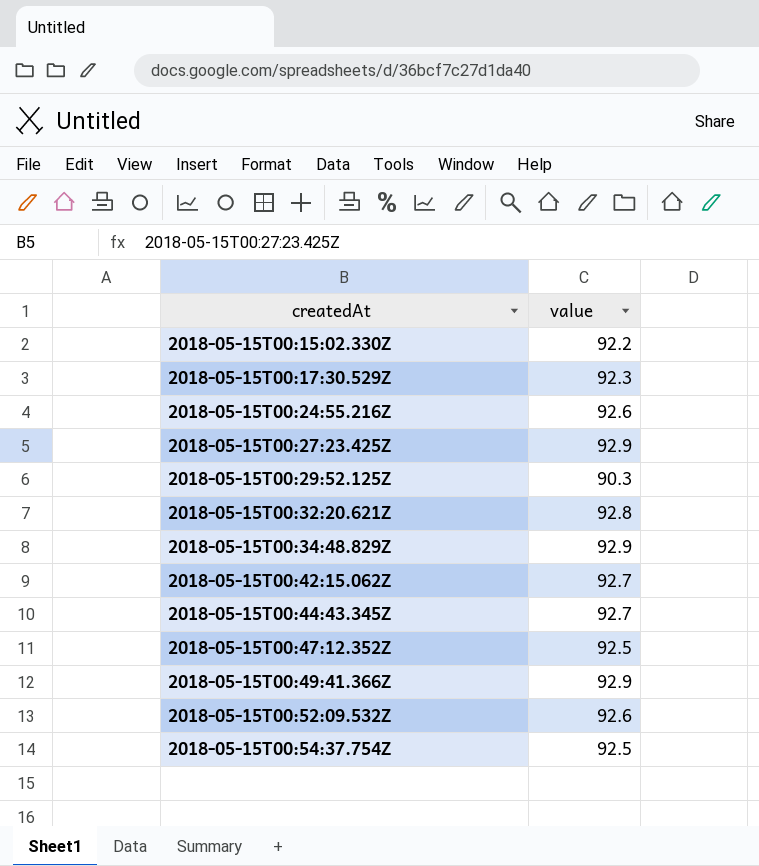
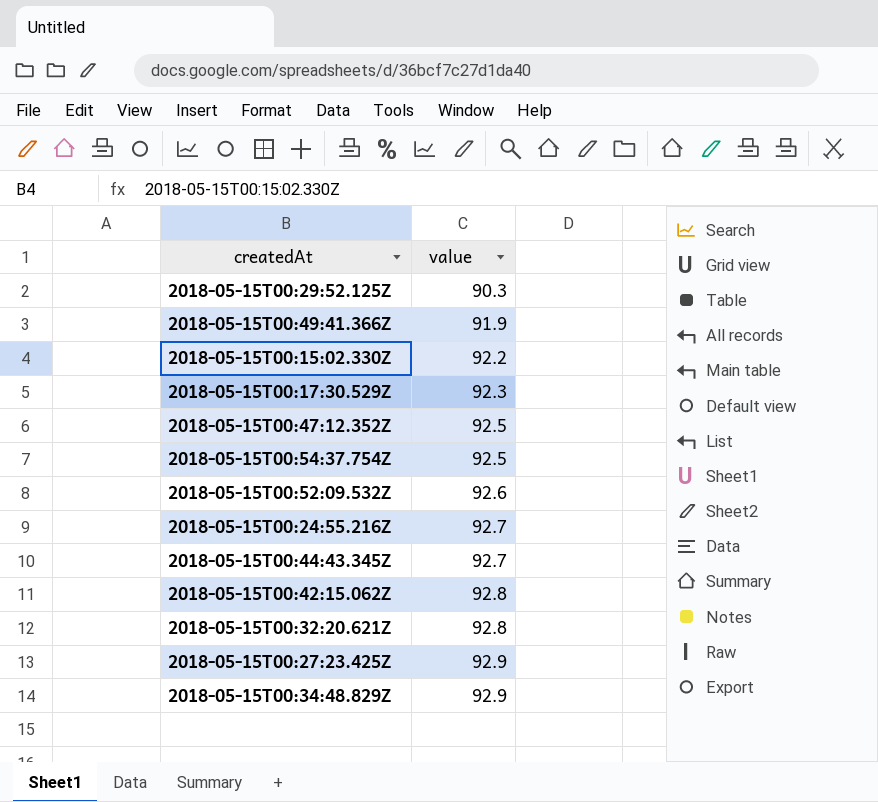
row order: createdAt ascending -> value ascending
2018-05-15T00:49:41.366Z | value: 92.9 -> 91.9
2018-05-15T00:24:55.216Z | value: 92.6 -> 92.7
2018-05-15T00:42:15.062Z | value: 92.7 -> 92.8

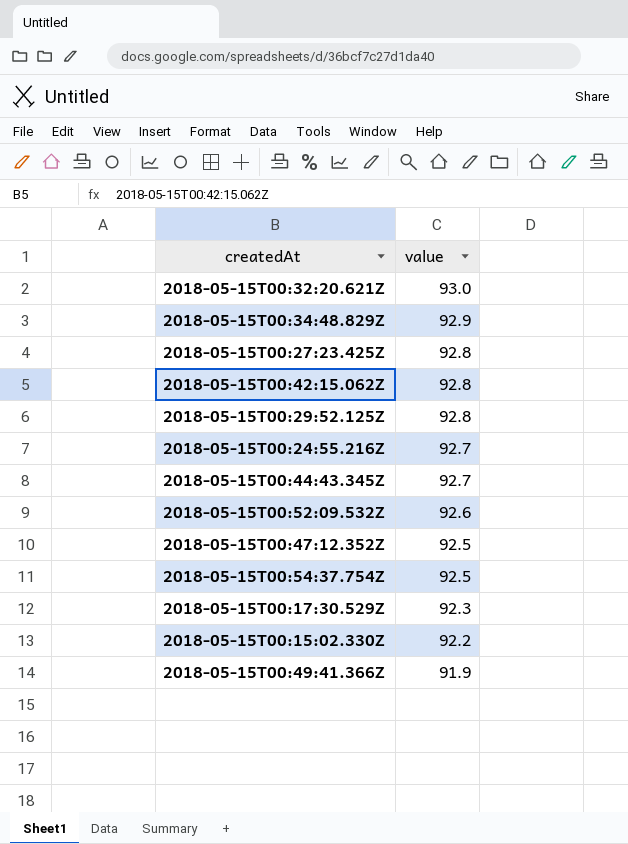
row order: value ascending -> value descending
2018-05-15T00:32:20.621Z | value: 92.8 -> 93.0
2018-05-15T00:27:23.425Z | value: 92.9 -> 92.8
2018-05-15T00:29:52.125Z | value: 90.3 -> 92.8

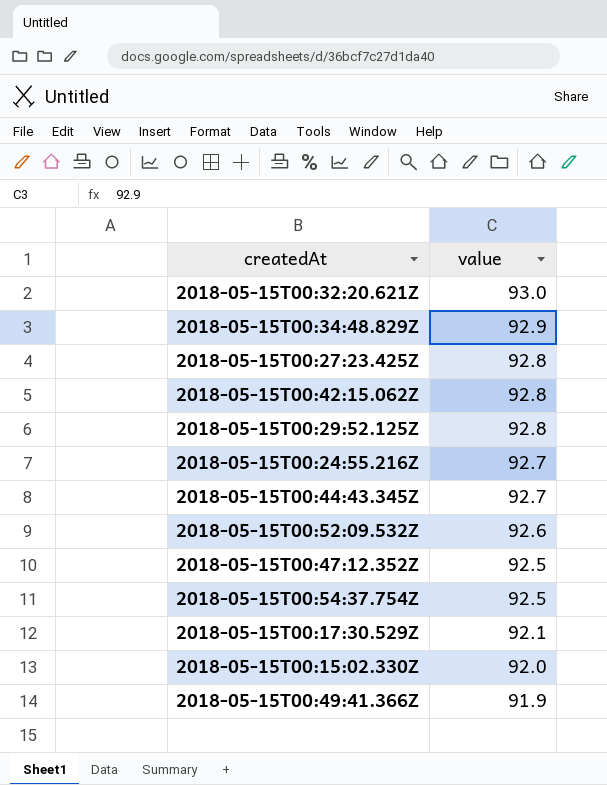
2018-05-15T00:17:30.529Z | value: 92.3 -> 92.1
2018-05-15T00:15:02.330Z | value: 92.2 -> 92.0

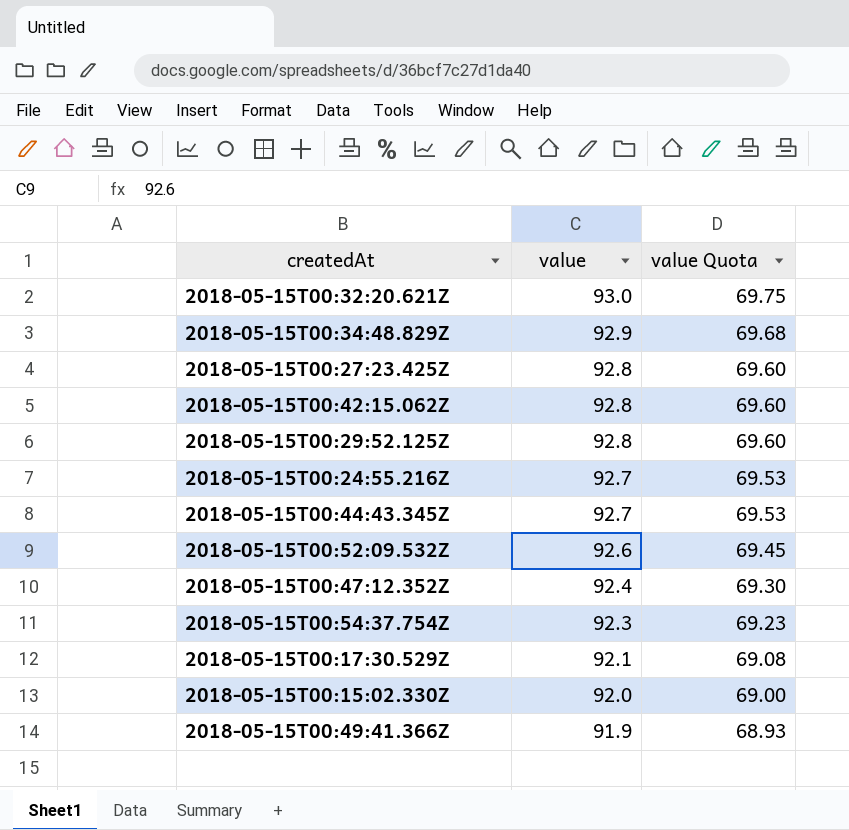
column value Quota | formula: none -> [value] * 0.75
2018-05-15T00:47:12.352Z | value: 92.5 -> 92.4
2018-05-15T00:54:37.754Z | value: 92.5 -> 92.3

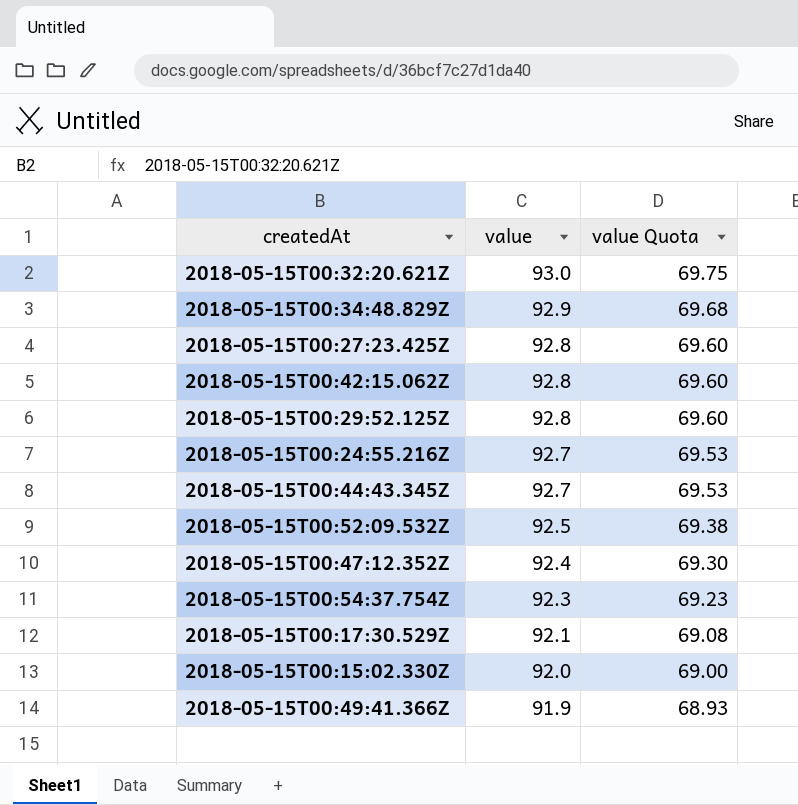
2018-05-15T00:52:09.532Z | value: 92.6 -> 92.5
2018-05-15T00:52:09.532Z | value Quota: 69.45 -> 69.38

